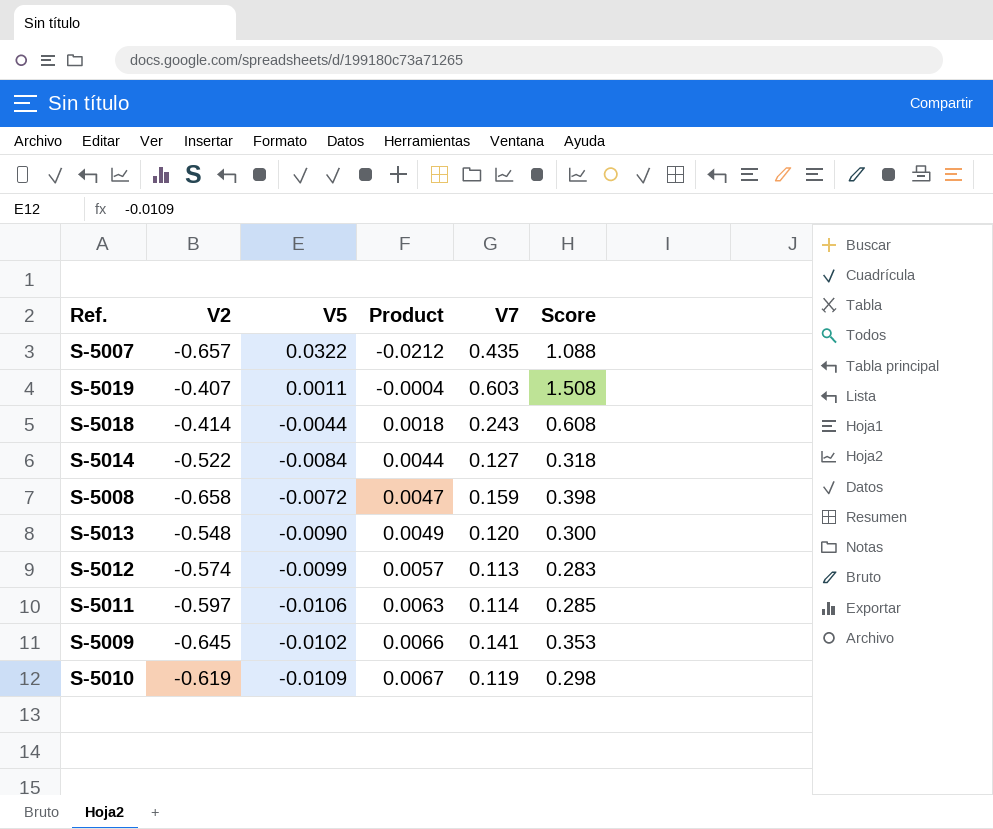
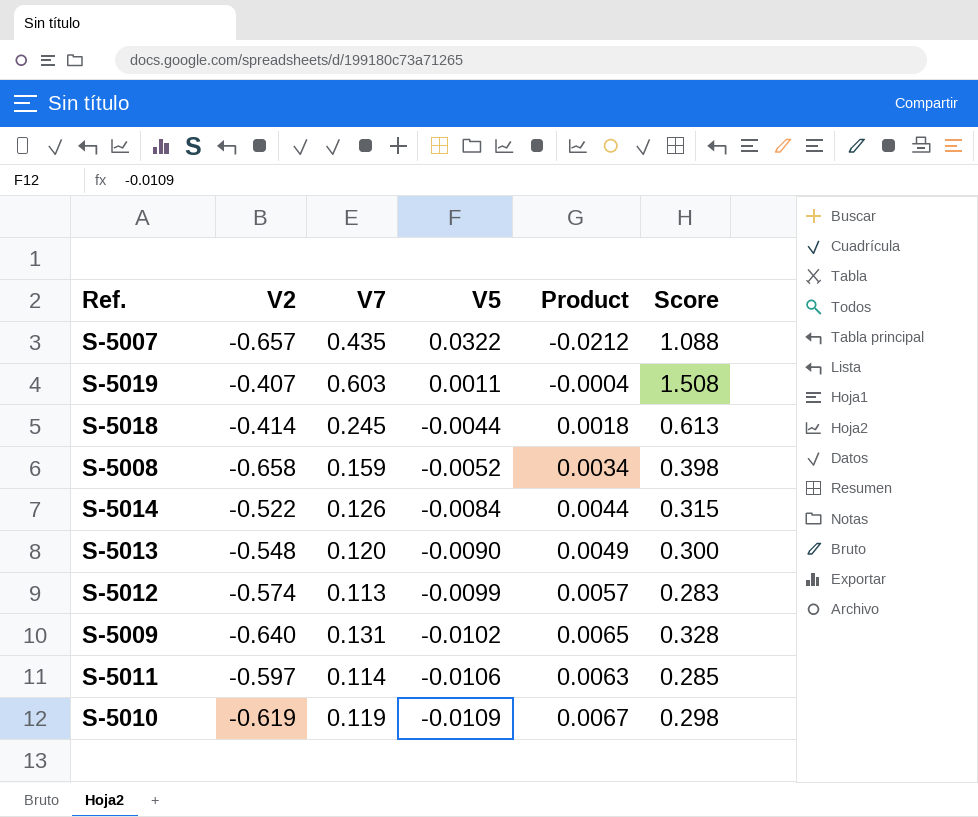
row order: Product ascending -> V5 descending
column V7 | position: 5 -> 3
S-5018 | V7: 0.243 -> 0.245
S-5018 | Score: 0.608 -> 0.613
S-5008 | V5: -0.0072 -> -0.0052
S-5008 | Product: 0.0047 -> 0.0034
S-5014 | V7: 0.127 -> 0.126
S-5014 | Score: 0.318 -> 0.315
S-5009 | V2: -0.645 -> -0.640
S-5009 | V7: 0.141 -> 0.131
S-5009 | Product: 0.0066 -> 0.0065
S-5009 | Score: 0.353 -> 0.328

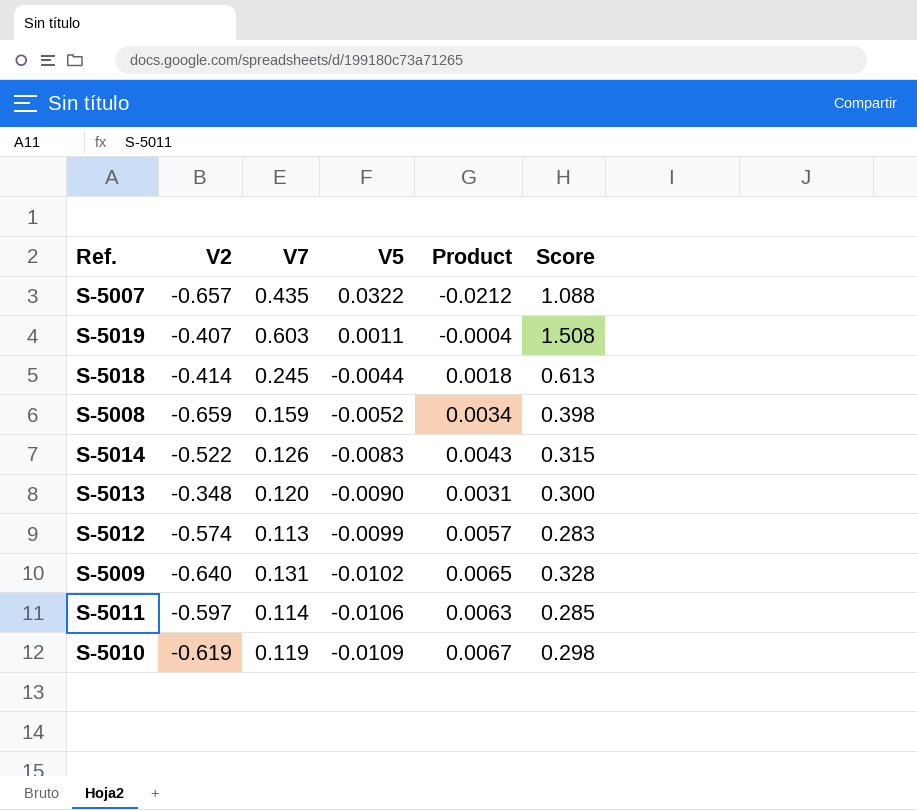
S-5008 | V2: -0.658 -> -0.659
S-5014 | V5: -0.0084 -> -0.0083
S-5014 | Product: 0.0044 -> 0.0043
S-5013 | V2: -0.548 -> -0.348
S-5013 | Product: 0.0049 -> 0.0031

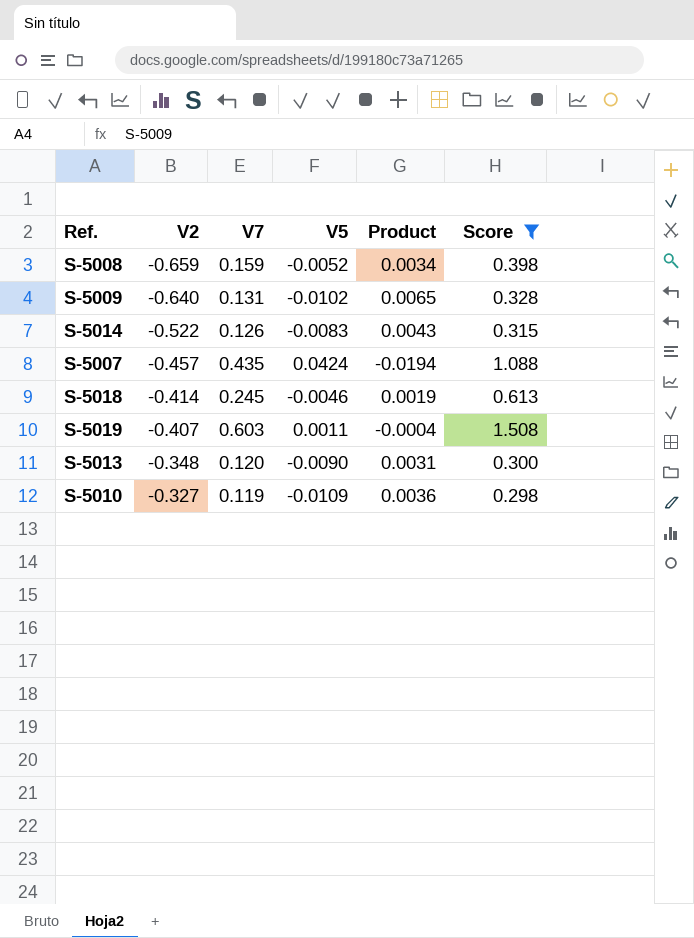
filter: none -> Score >= 0.298
row order: V5 descending -> V2 ascending
S-5007 | V2: -0.657 -> -0.457
S-5007 | V5: 0.0322 -> 0.0424
S-5007 | Product: -0.0212 -> -0.0194
S-5018 | V5: -0.0044 -> -0.0046
S-5018 | Product: 0.0018 -> 0.0019
S-5010 | V2: -0.619 -> -0.327
S-5010 | Product: 0.0067 -> 0.0036

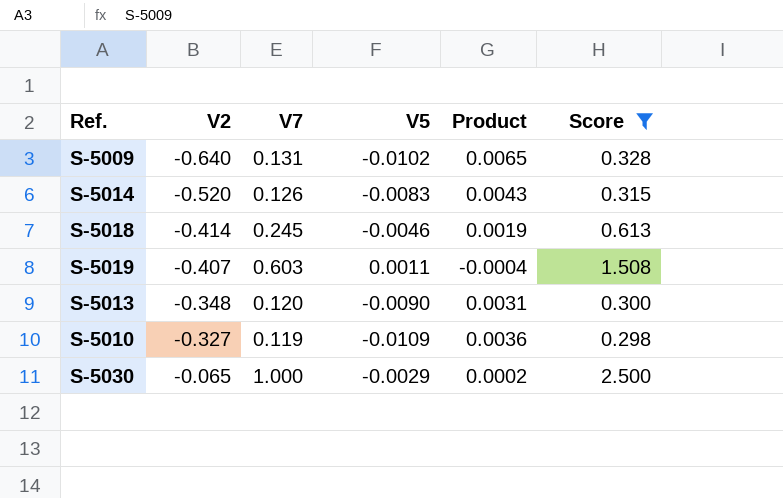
row S-5008: -0.659 | 0.159 | -0.0052 | 0.0034 | 0.398 -> none
row S-5007: -0.457 | 0.435 | 0.0424 | -0.0194 | 1.088 -> none
S-5014 | V2: -0.522 -> -0.520
row S-5030: none -> -0.065 | 1.000 | -0.0029 | 0.0002 | 2.500

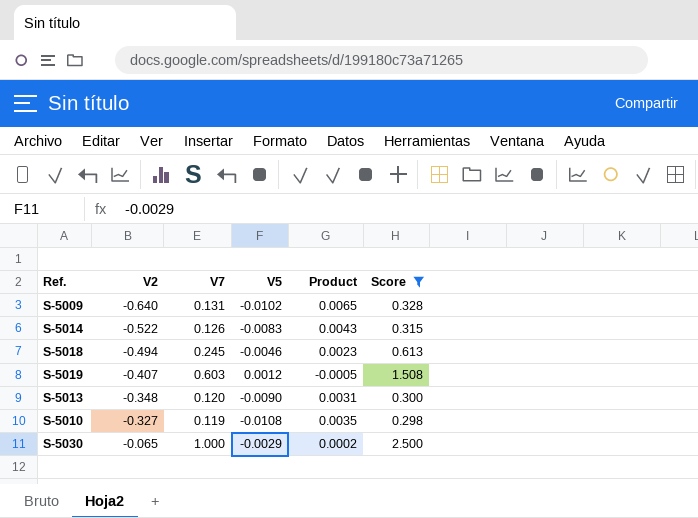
S-5014 | V2: -0.520 -> -0.522
S-5018 | V2: -0.414 -> -0.494
S-5018 | Product: 0.0019 -> 0.0023
S-5019 | V5: 0.0011 -> 0.0012
S-5019 | Product: -0.0004 -> -0.0005
S-5010 | V5: -0.0109 -> -0.0108
S-5010 | Product: 0.0036 -> 0.0035

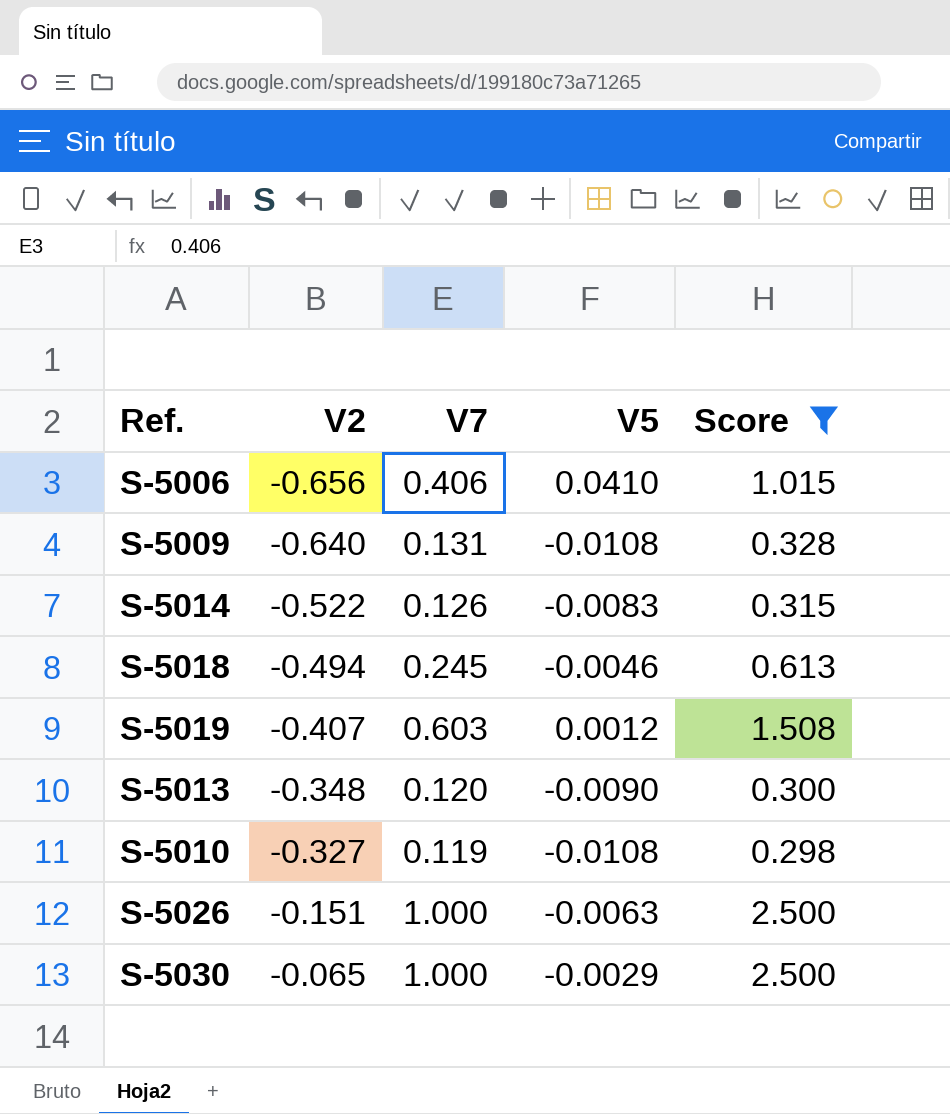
column Product | formula: [V2] * [V5] -> none
row S-5006: none -> -0.656 | 0.406 | 0.0410 | 1.015
S-5009 | V5: -0.0102 -> -0.0108
row S-5026: none -> -0.151 | 1.000 | -0.0063 | 2.500

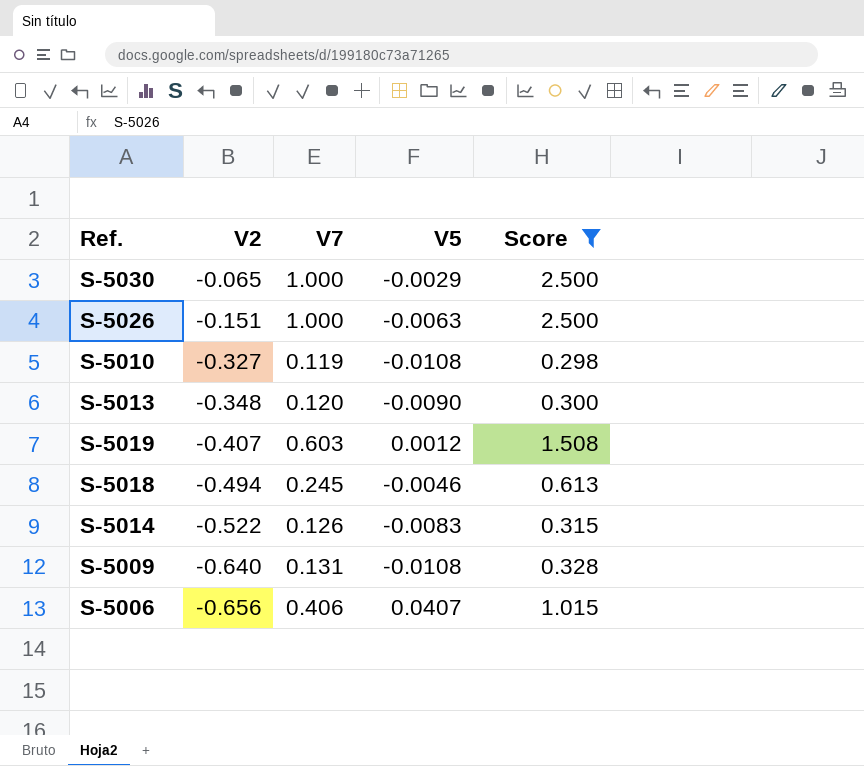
row order: V2 ascending -> V2 descending
S-5006 | V5: 0.0410 -> 0.0407

